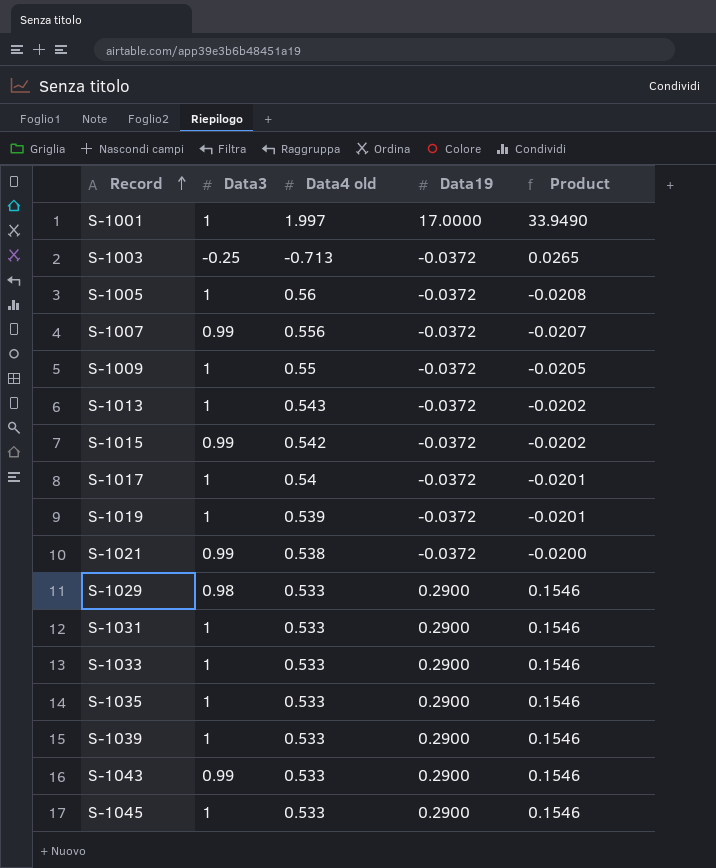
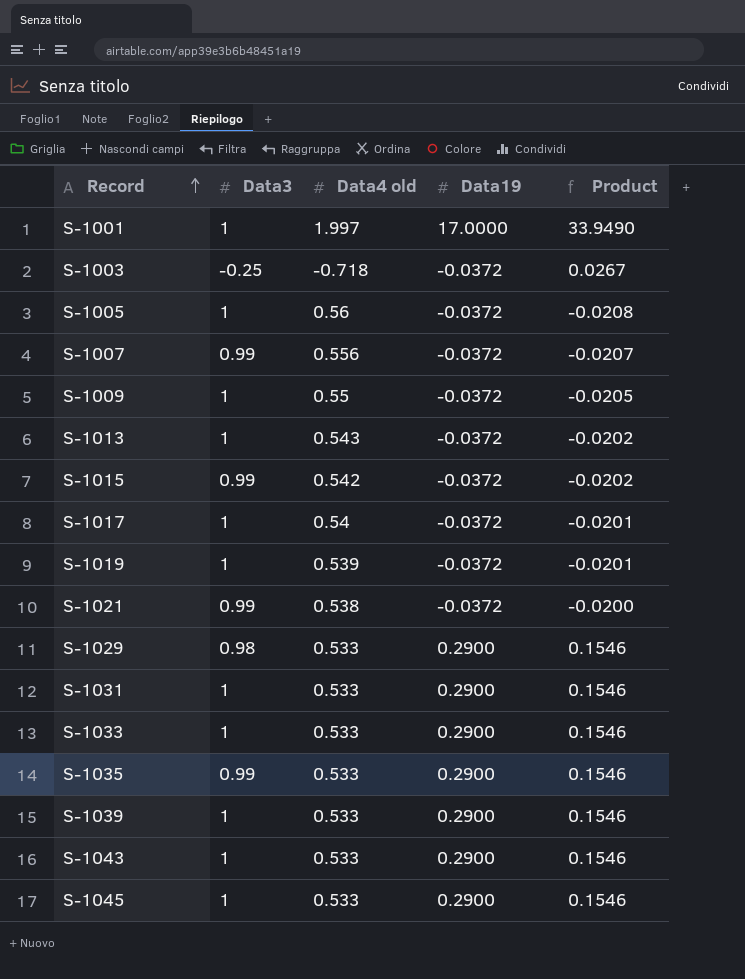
S-1003 | Data4 old: -0.713 -> -0.718
S-1003 | Product: 0.0265 -> 0.0267
S-1035 | Data3: 1 -> 0.99
S-1043 | Data3: 0.99 -> 1

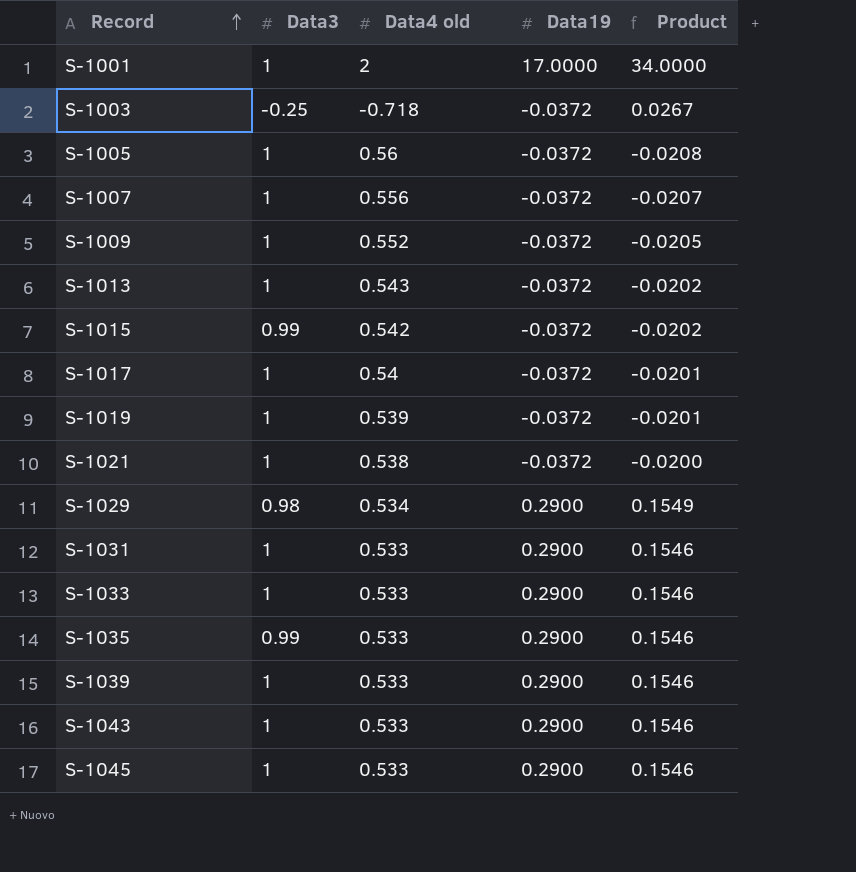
S-1001 | Data4 old: 1.997 -> 2
S-1001 | Product: 33.9490 -> 34.0000
S-1007 | Data3: 0.99 -> 1
S-1009 | Data4 old: 0.55 -> 0.552
S-1021 | Data3: 0.99 -> 1
S-1029 | Data4 old: 0.533 -> 0.534
S-1029 | Product: 0.1546 -> 0.1549

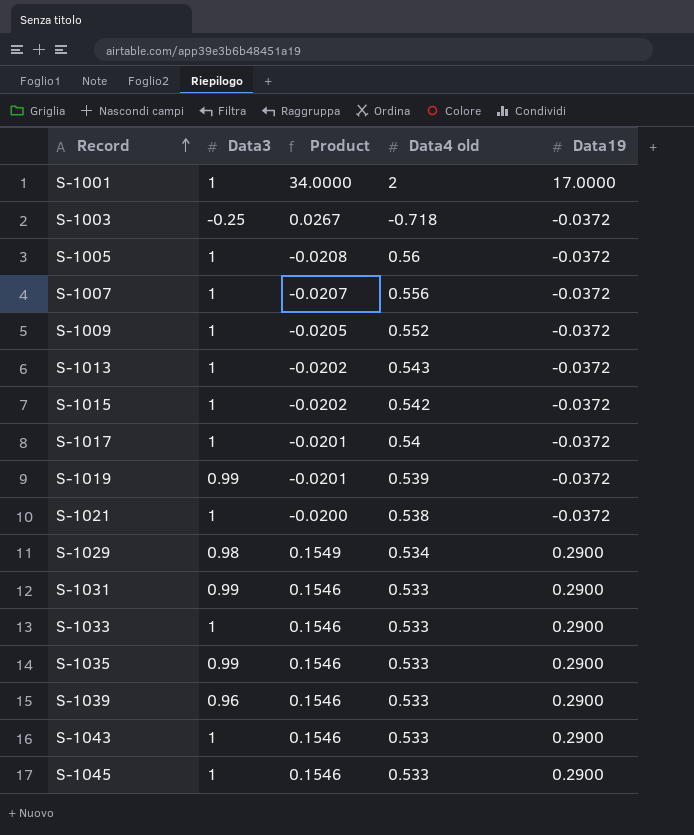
column Product | position: 5 -> 3
S-1015 | Data3: 0.99 -> 1
S-1019 | Data3: 1 -> 0.99
S-1031 | Data3: 1 -> 0.99
S-1039 | Data3: 1 -> 0.96

